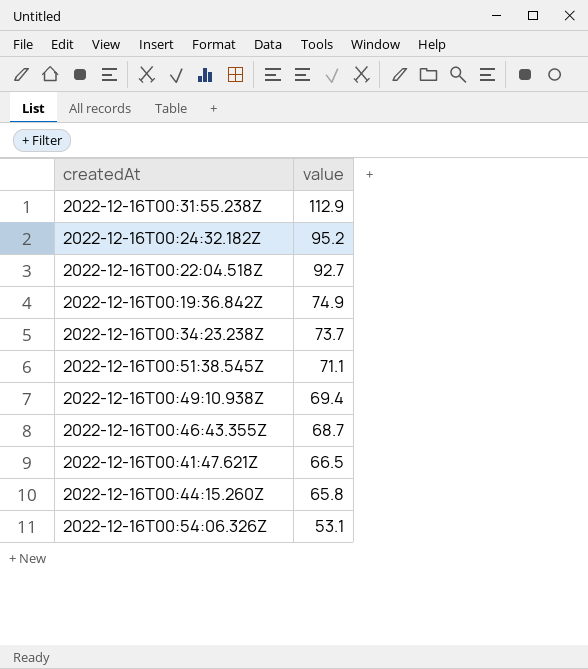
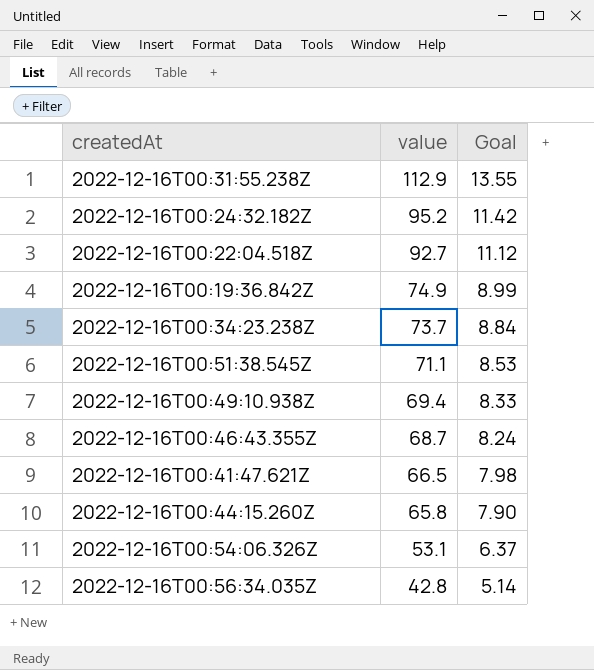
column Goal | formula: none -> [value] * 0.12
row 2022-12-16T00:56:34.035Z: none -> 42.8 | 5.14

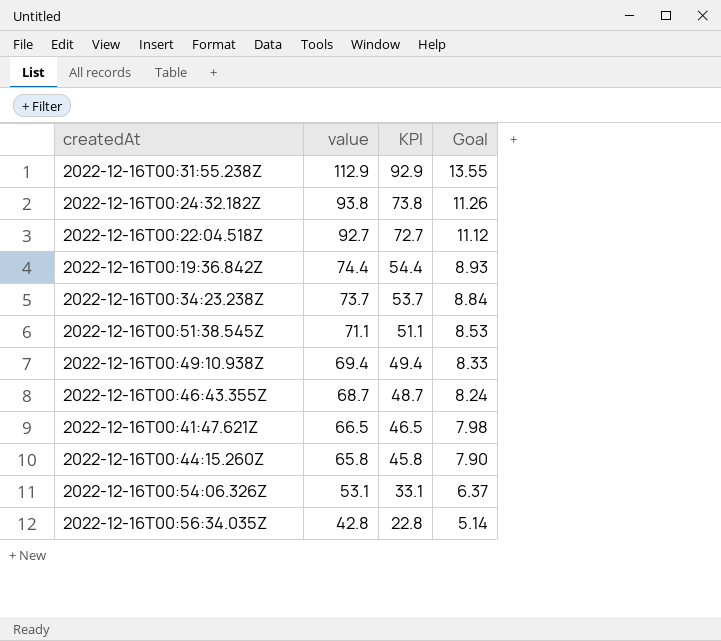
column KPI | formula: none -> [value] - 20
2022-12-16T00:24:32.182Z | value: 95.2 -> 93.8
2022-12-16T00:24:32.182Z | Goal: 11.42 -> 11.26
2022-12-16T00:19:36.842Z | value: 74.9 -> 74.4
2022-12-16T00:19:36.842Z | Goal: 8.99 -> 8.93

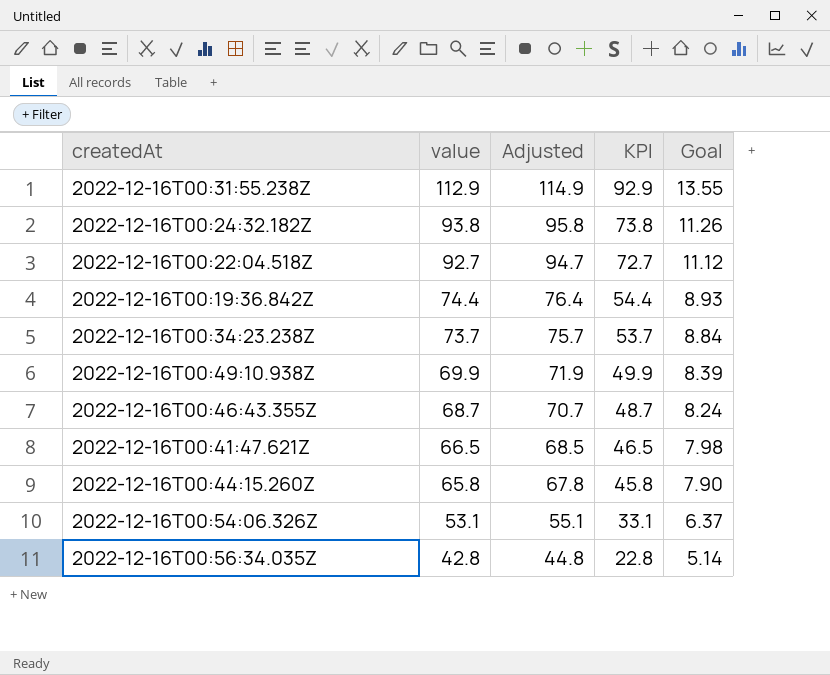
column Adjusted | formula: none -> [value] + 2
row 2022-12-16T00:51:38.545Z: 71.1 | 51.1 | 8.53 -> none
2022-12-16T00:49:10.938Z | value: 69.4 -> 69.9
2022-12-16T00:49:10.938Z | KPI: 49.4 -> 49.9
2022-12-16T00:49:10.938Z | Goal: 8.33 -> 8.39

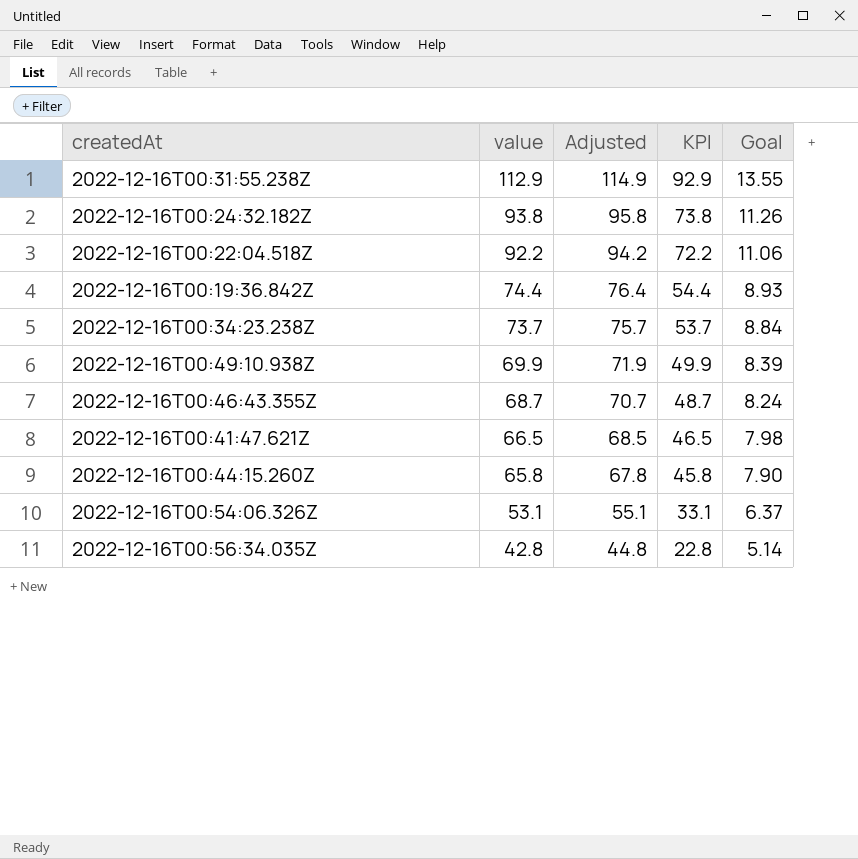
2022-12-16T00:22:04.518Z | value: 92.7 -> 92.2
2022-12-16T00:22:04.518Z | Adjusted: 94.7 -> 94.2
2022-12-16T00:22:04.518Z | KPI: 72.7 -> 72.2
2022-12-16T00:22:04.518Z | Goal: 11.12 -> 11.06

